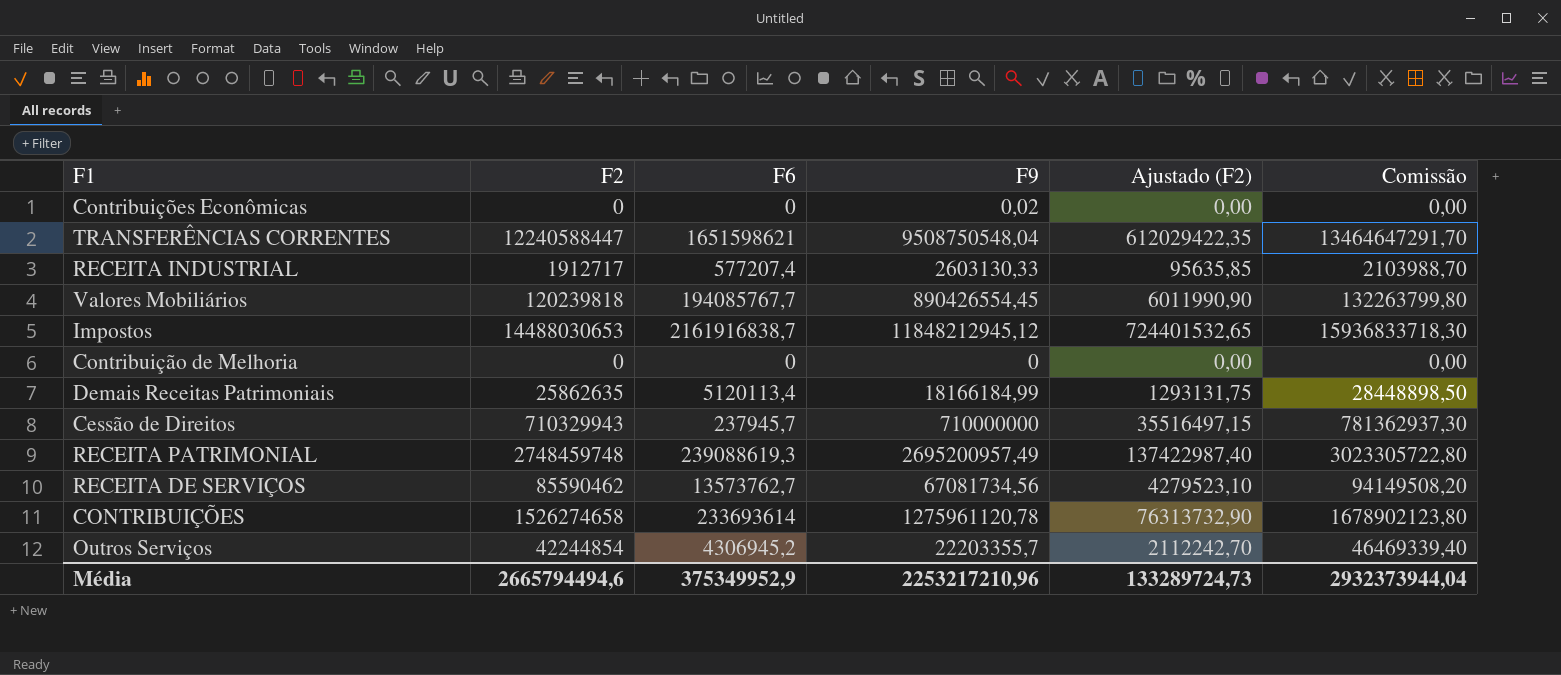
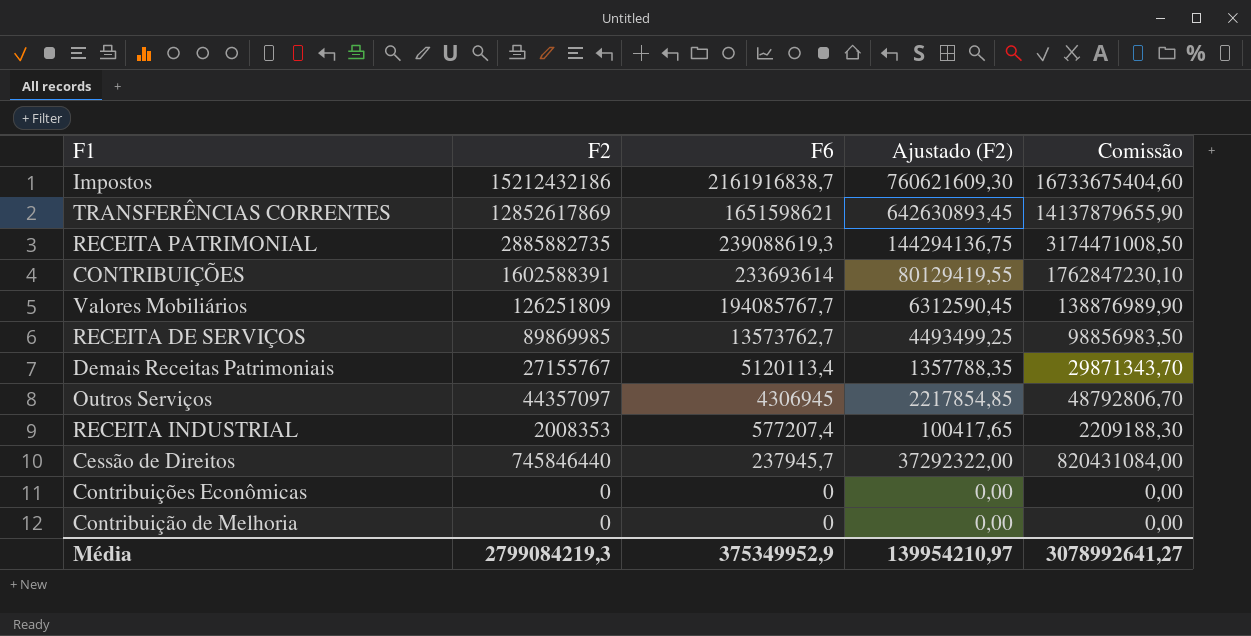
row order: none -> F6 descending
column F9 | position: 4 -> none
Impostos | F2: 14488030653 -> 15212432186
Impostos | Ajustado (F2): 724401532,65 -> 760621609,30
Impostos | Comissão: 15936833718,30 -> 16733675404,60
TRANSFERÊNCIAS CORRENTES | F2: 12240588447 -> 12852617869
TRANSFERÊNCIAS CORRENTES | Ajustado (F2): 612029422,35 -> 642630893,45
TRANSFERÊNCIAS CORRENTES | Comissão: 13464647291,70 -> 14137879655,90
RECEITA PATRIMONIAL | F2: 2748459748 -> 2885882735
RECEITA PATRIMONIAL | Ajustado (F2): 137422987,40 -> 144294136,75
RECEITA PATRIMONIAL | Comissão: 3023305722,80 -> 3174471008,50
CONTRIBUIÇÕES | F2: 1526274658 -> 1602588391
CONTRIBUIÇÕES | Ajustado (F2): 76313732,90 -> 80129419,55
CONTRIBUIÇÕES | Comissão: 1678902123,80 -> 1762847230,10
Valores Mobiliários | F2: 120239818 -> 126251809
Valores Mobiliários | Ajustado (F2): 6011990,90 -> 6312590,45
Valores Mobiliários | Comissão: 132263799,80 -> 138876989,90
RECEITA DE SERVIÇOS | F2: 85590462 -> 89869985
RECEITA DE SERVIÇOS | Ajustado (F2): 4279523,10 -> 4493499,25
RECEITA DE SERVIÇOS | Comissão: 94149508,20 -> 98856983,50
Demais Receitas Patrimoniais | F2: 25862635 -> 27155767
Demais Receitas Patrimoniais | Ajustado (F2): 1293131,75 -> 1357788,35
Demais Receitas Patrimoniais | Comissão: 28448898,50 -> 29871343,70
Outros Serviços | F2: 42244854 -> 44357097
Outros Serviços | F6: 4306945,2 -> 4306945
Outros Serviços | Ajustado (F2): 2112242,70 -> 2217854,85
Outros Serviços | Comissão: 46469339,40 -> 48792806,70
RECEITA INDUSTRIAL | F2: 1912717 -> 2008353
RECEITA INDUSTRIAL | Ajustado (F2): 95635,85 -> 100417,65
RECEITA INDUSTRIAL | Comissão: 2103988,70 -> 2209188,30
Cessão de Direitos | F2: 710329943 -> 745846440
Cessão de Direitos | Ajustado (F2): 35516497,15 -> 37292322,00
Cessão de Direitos | Comissão: 781362937,30 -> 820431084,00
Média | F2: 2665794494,6 -> 2799084219,3
Média | Ajustado (F2): 133289724,73 -> 139954210,97
Média | Comissão: 2932373944,04 -> 3078992641,27

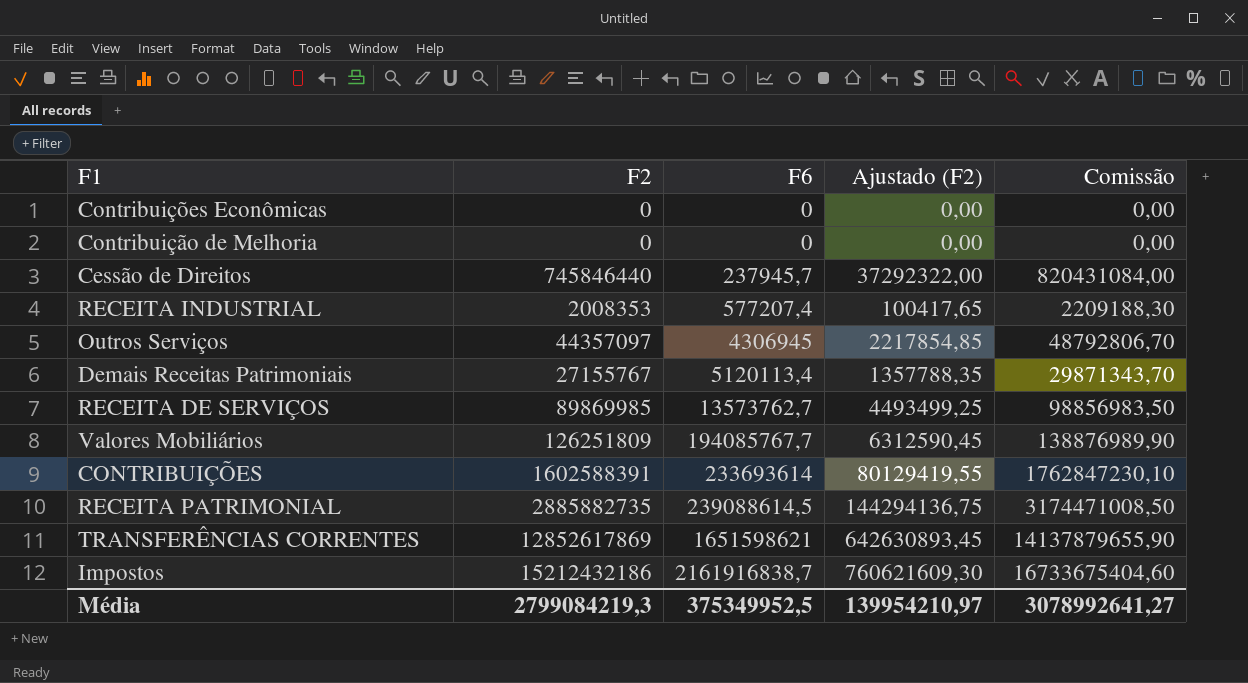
row order: F6 descending -> F6 ascending
RECEITA PATRIMONIAL | F6: 239088619,3 -> 239088614,5
Média | F6: 375349952,9 -> 375349952,5

